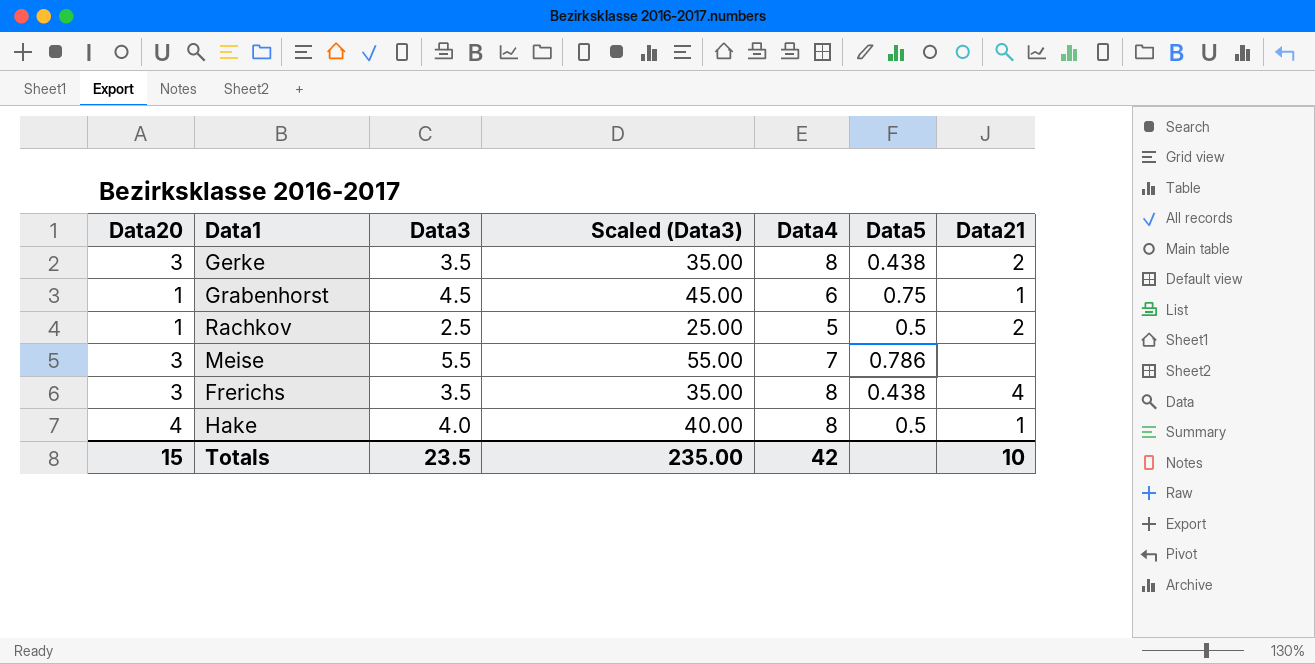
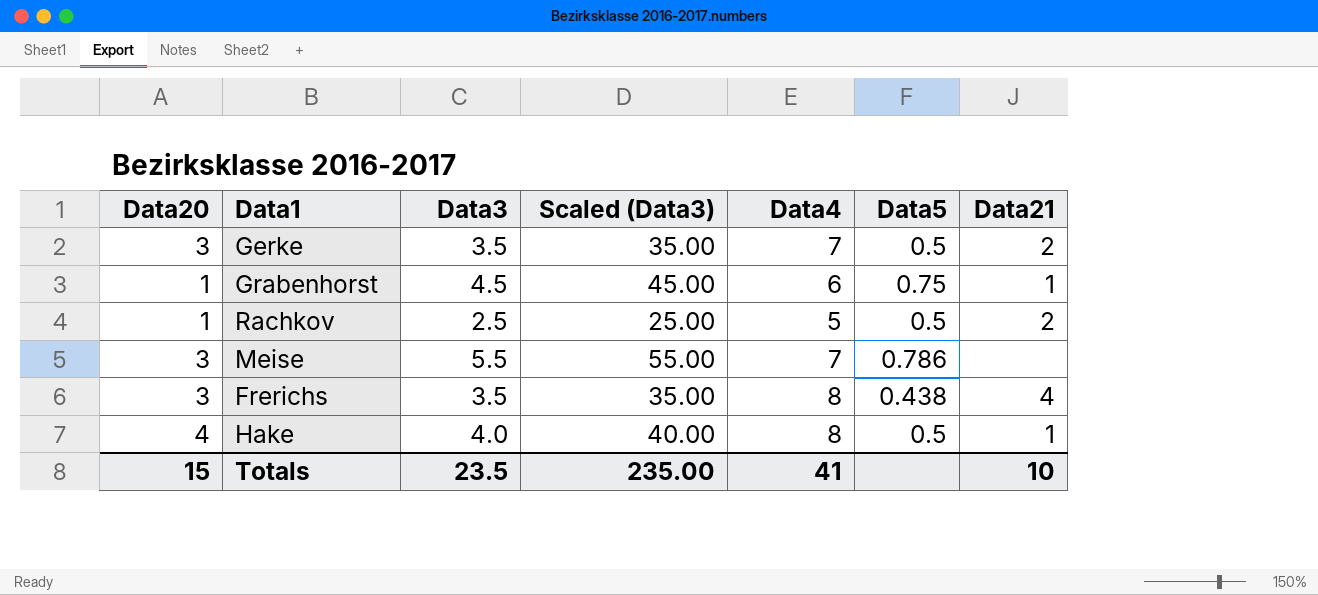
Gerke | Data4: 8 -> 7
Gerke | Data5: 0.438 -> 0.5
Totals | Data4: 42 -> 41

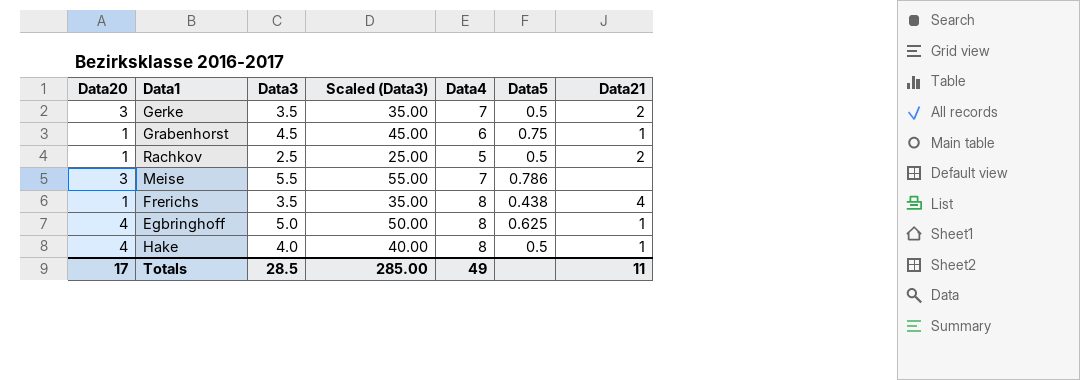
Frerichs | Data20: 3 -> 1
row Egbringhoff: none -> 4 | 5.0 | 50.00 | 8 | 0.625 | 1
Totals | Data20: 15 -> 17
Totals | Data3: 23.5 -> 28.5
Totals | Scaled (Data3): 235.00 -> 285.00
Totals | Data4: 41 -> 49
Totals | Data21: 10 -> 11

